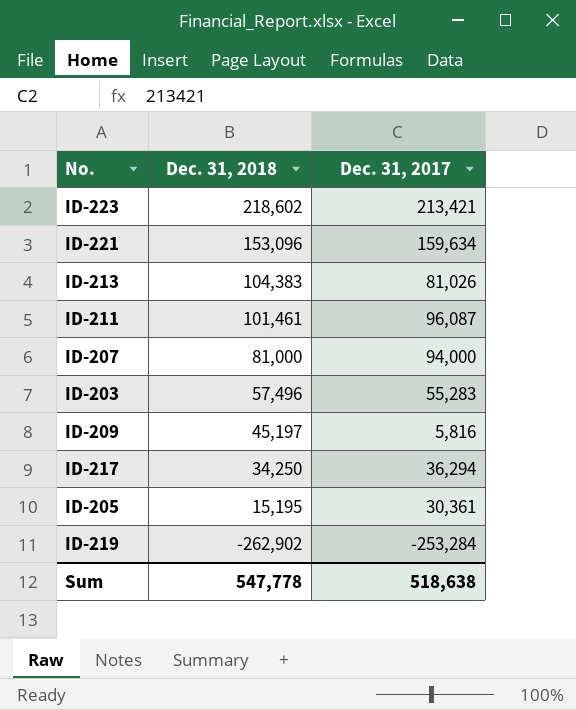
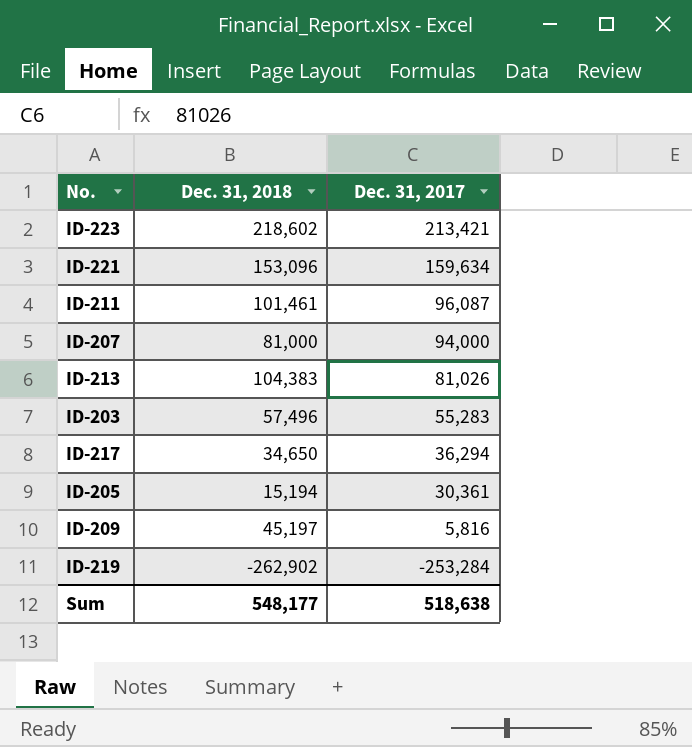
row order: Dec. 31, 2018 descending -> Dec. 31, 2017 descending
ID-217 | Dec. 31, 2018: 34,250 -> 34,650
ID-205 | Dec. 31, 2018: 15,195 -> 15,194
Sum | Dec. 31, 2018: 547,778 -> 548,177

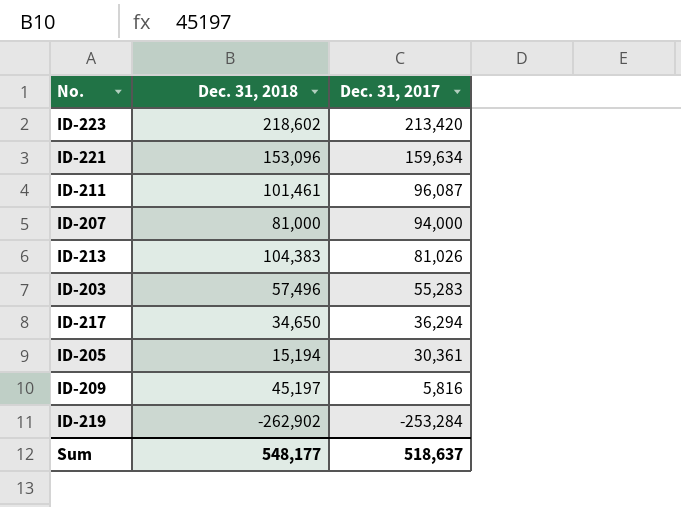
ID-223 | Dec. 31, 2017: 213,421 -> 213,420
Sum | Dec. 31, 2017: 518,638 -> 518,637

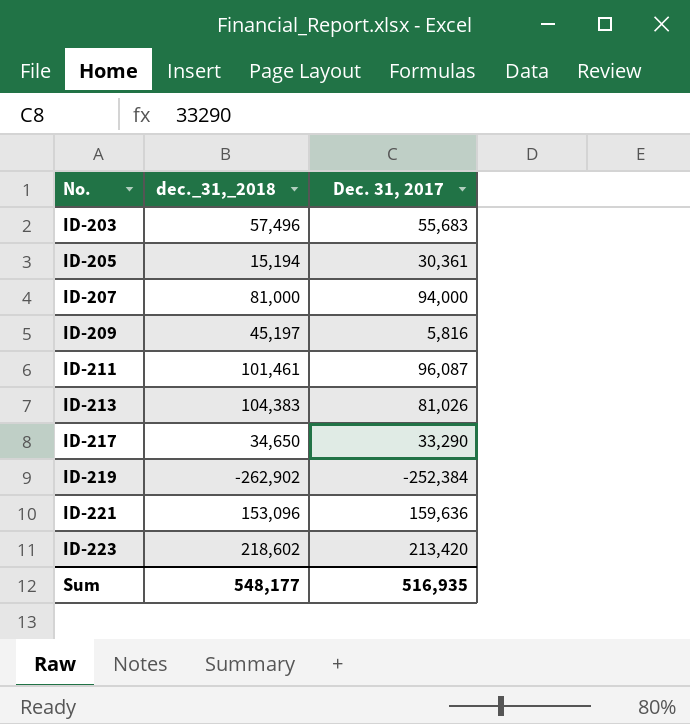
row order: Dec. 31, 2017 descending -> No. ascending
column name: Dec. 31, 2018 -> dec._31,_2018
ID-203 | Dec. 31, 2017: 55,283 -> 55,683
ID-217 | Dec. 31, 2017: 36,294 -> 33,290
ID-219 | Dec. 31, 2017: -253,284 -> -252,384
ID-221 | Dec. 31, 2017: 159,634 -> 159,636
Sum | Dec. 31, 2017: 518,637 -> 516,935

